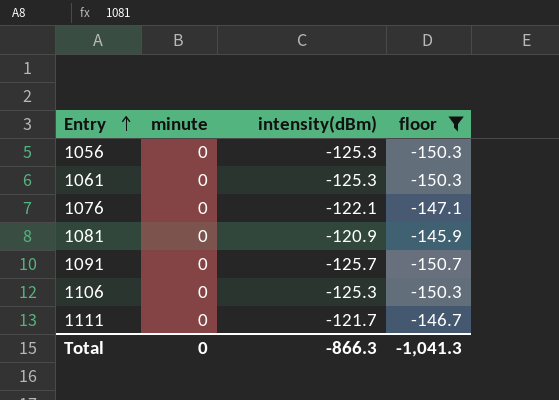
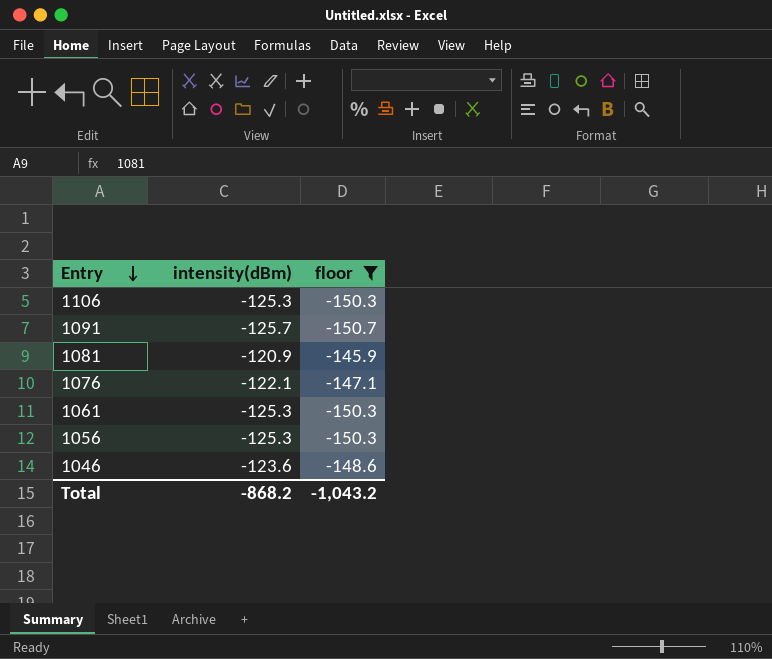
row order: Entry ascending -> Entry descending
column minute | position: 2 -> none
row 1111: 0 | -121.7 | -146.7 -> none
row 1046: none -> -123.6 | -148.6
Total | intensity(dBm): -866.3 -> -868.2
Total | floor: -1,041.3 -> -1,043.2

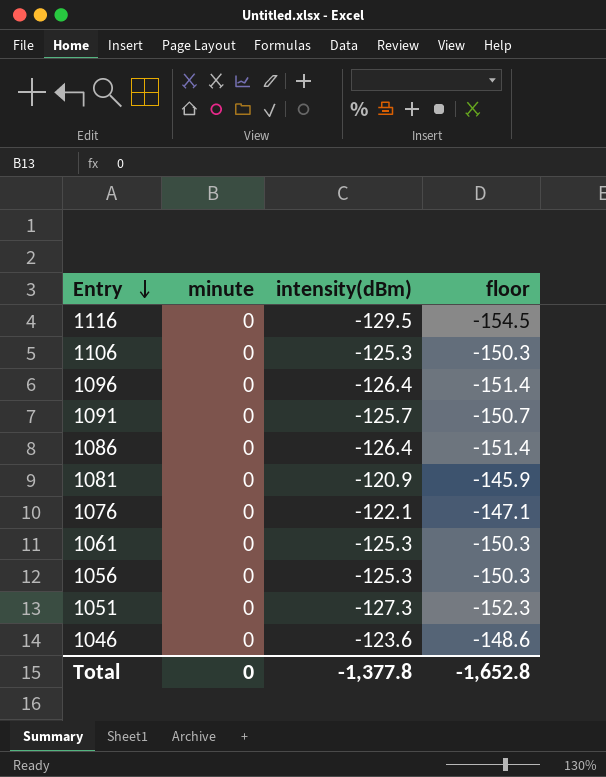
filter: floor >= -150.7 -> none
column minute | position: none -> 2
Total | intensity(dBm): -868.2 -> -1,377.8
Total | floor: -1,043.2 -> -1,652.8

